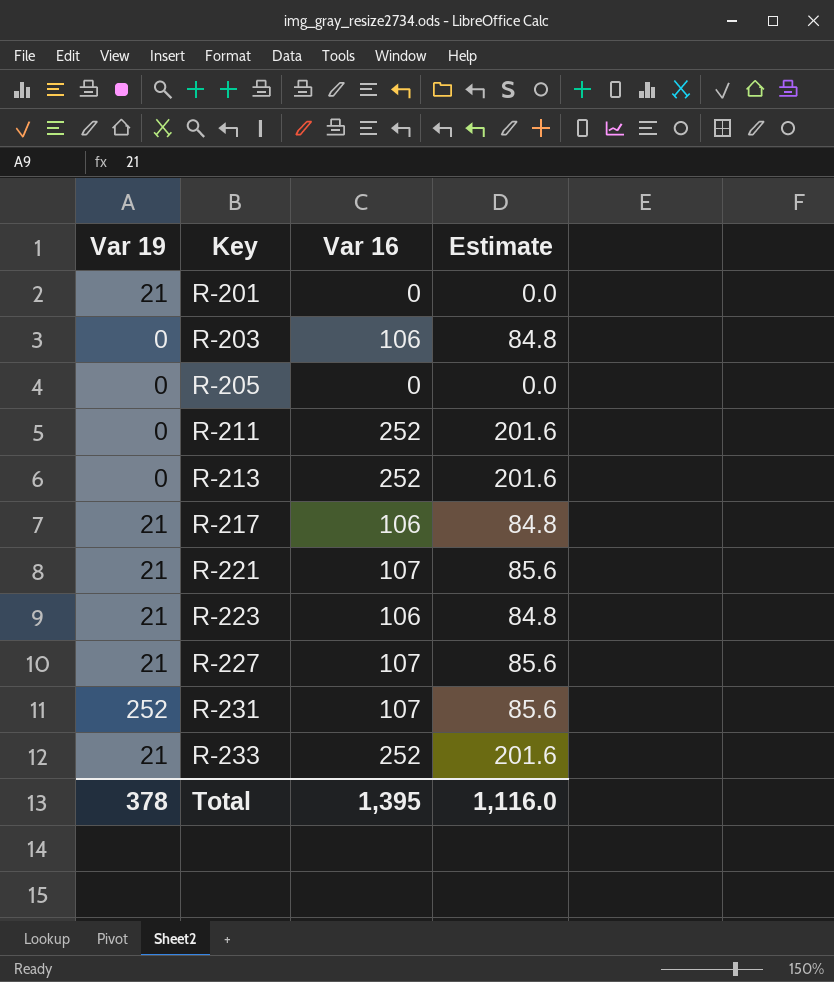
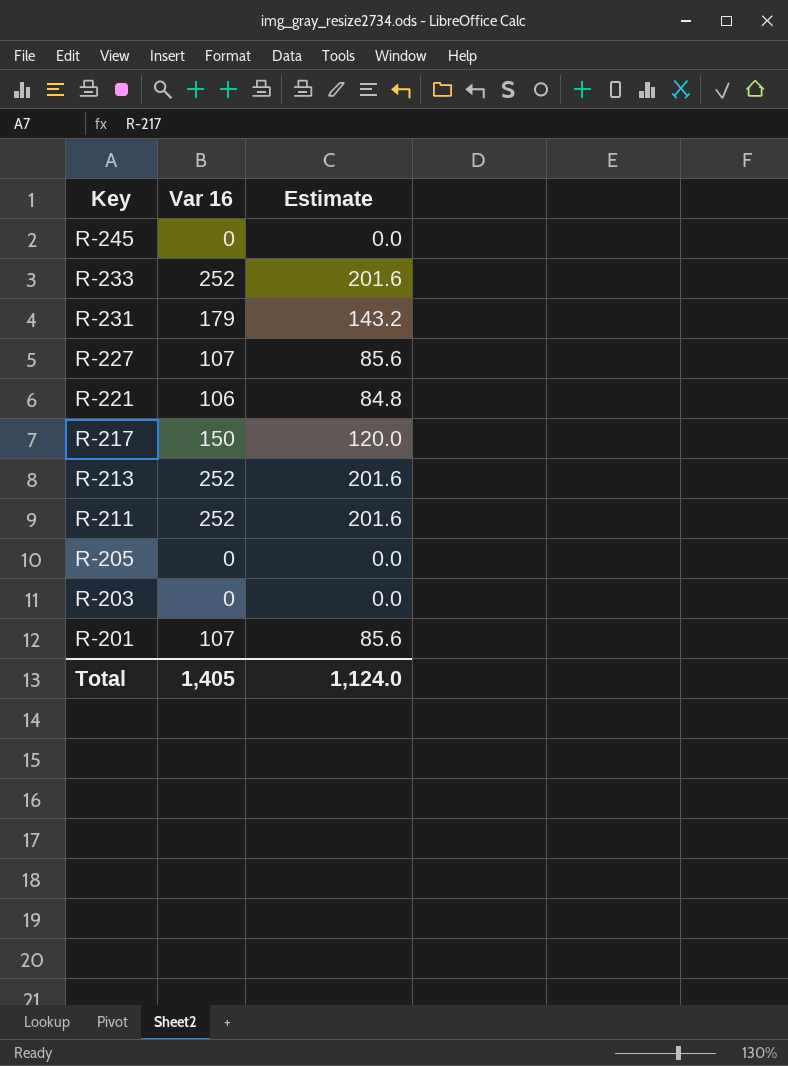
row order: Key ascending -> Key descending
column Var 19 | position: 1 -> none
row R-223: 21 | 106 | 84.8 -> none
row R-245: none -> 0 | 0.0
R-231 | Var 16: 107 -> 179
R-231 | Estimate: 85.6 -> 143.2
R-221 | Var 16: 107 -> 106
R-221 | Estimate: 85.6 -> 84.8
R-217 | Var 16: 106 -> 150
R-217 | Estimate: 84.8 -> 120.0
R-203 | Var 16: 106 -> 0
R-203 | Estimate: 84.8 -> 0.0
R-201 | Var 16: 0 -> 107
R-201 | Estimate: 0.0 -> 85.6
Total | Var 16: 1,395 -> 1,405
Total | Estimate: 1,116.0 -> 1,124.0

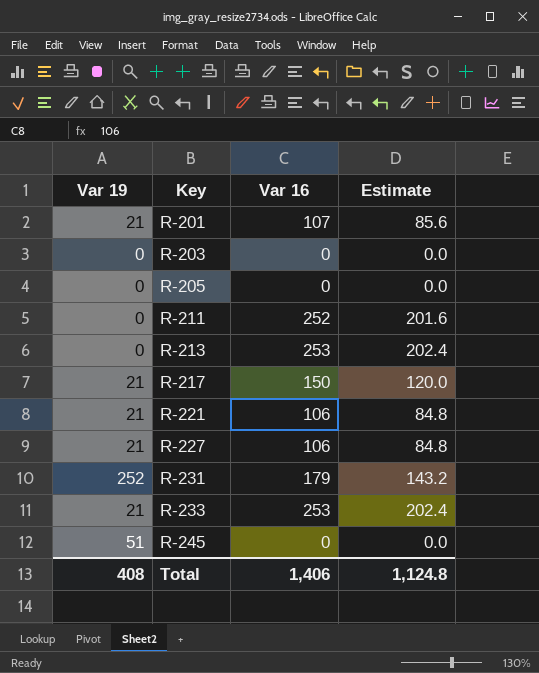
row order: Key descending -> Key ascending
column Var 19 | position: none -> 1
R-213 | Var 16: 252 -> 253
R-213 | Estimate: 201.6 -> 202.4
R-227 | Var 16: 107 -> 106
R-227 | Estimate: 85.6 -> 84.8
R-233 | Var 16: 252 -> 253
R-233 | Estimate: 201.6 -> 202.4
Total | Var 16: 1,405 -> 1,406
Total | Estimate: 1,124.0 -> 1,124.8

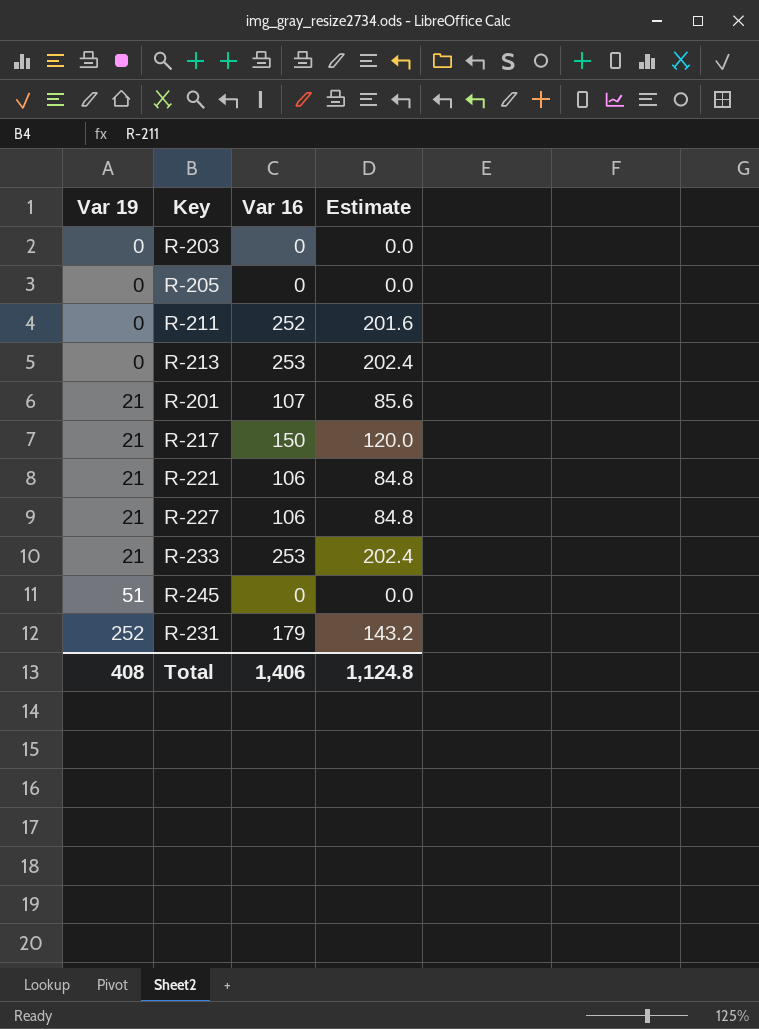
row order: Key ascending -> Var 19 ascending

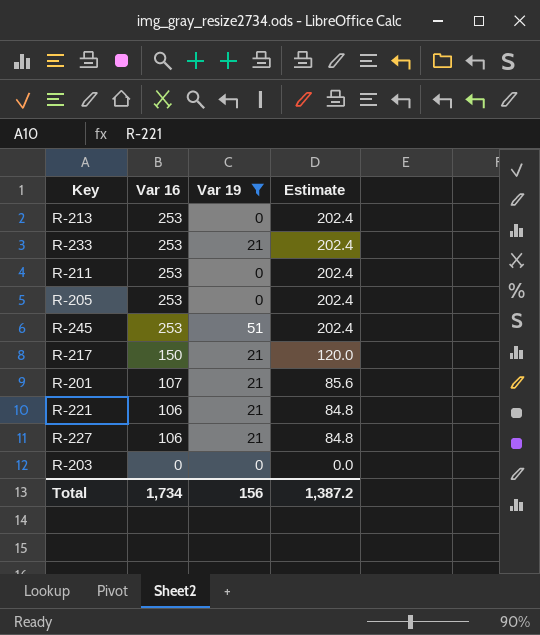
filter: none -> Var 19 != 252
row order: Var 19 ascending -> Var 16 descending
column Var 19 | position: 1 -> 3
R-211 | Var 16: 252 -> 253
R-211 | Estimate: 201.6 -> 202.4
R-205 | Var 16: 0 -> 253
R-205 | Estimate: 0.0 -> 202.4
R-245 | Var 16: 0 -> 253
R-245 | Estimate: 0.0 -> 202.4
Total | Var 16: 1,406 -> 1,734
Total | Var 19: 408 -> 156
Total | Estimate: 1,124.8 -> 1,387.2

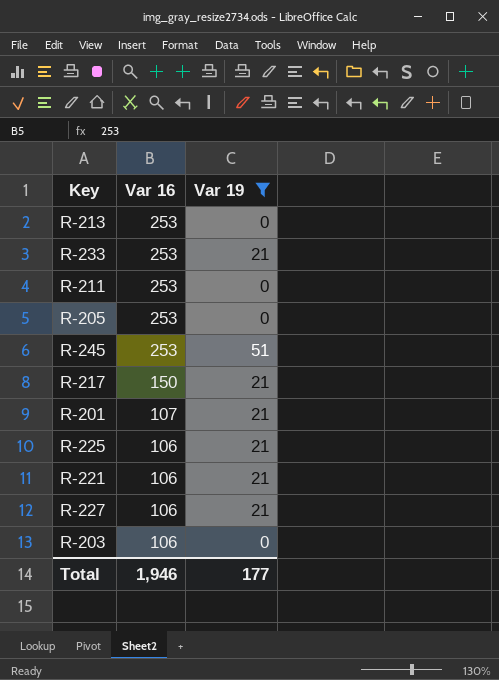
column Estimate | formula: [Var 16] * 0.8 -> none
row R-225: none -> 106 | 21
R-203 | Var 16: 0 -> 106
Total | Var 16: 1,734 -> 1,946
Total | Var 19: 156 -> 177

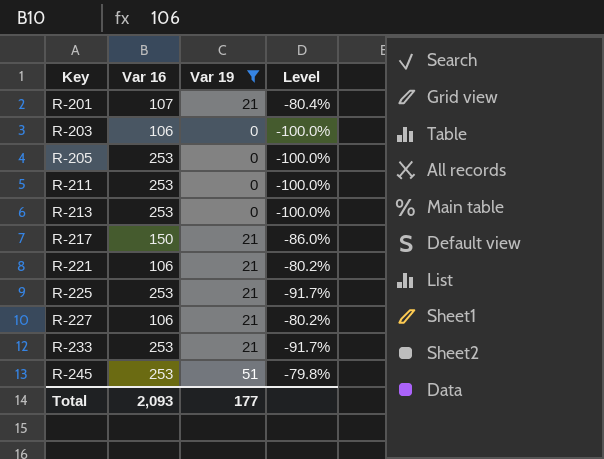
row order: Var 16 descending -> Key ascending
column Level | formula: none -> ([Var 19] - [Var 16]) / [Var 16]
R-225 | Var 16: 106 -> 253
Total | Var 16: 1,946 -> 2,093

